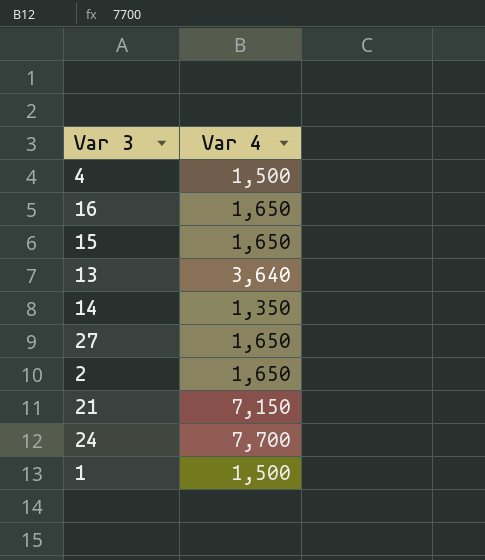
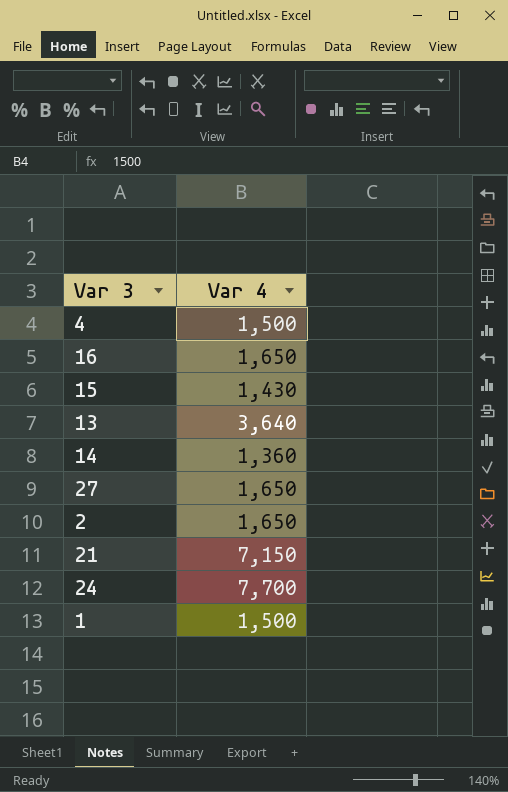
15 | Var 4: 1,650 -> 1,430
14 | Var 4: 1,350 -> 1,360

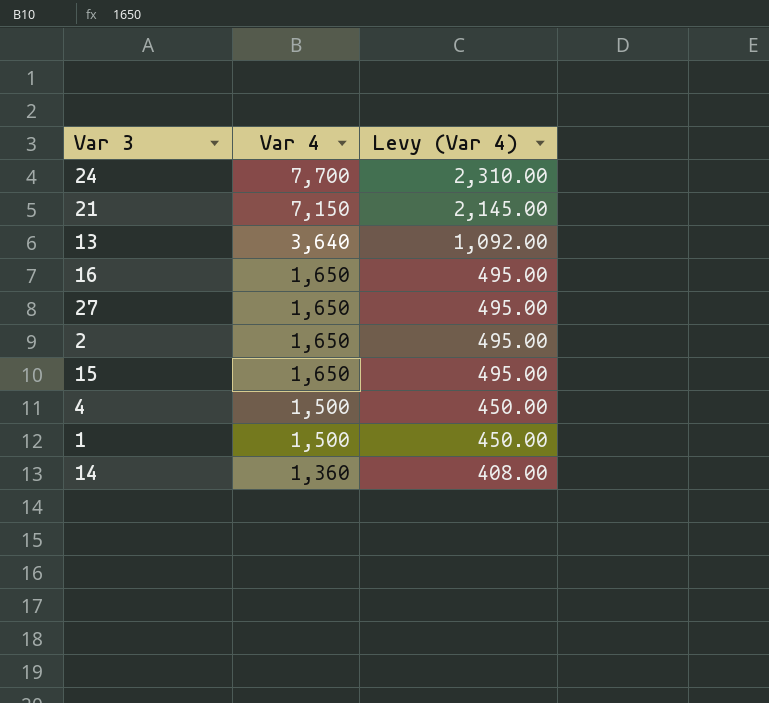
row order: none -> Var 4 descending
column Levy (Var 4) | formula: none -> [Var 4] * 0.3
15 | Var 4: 1,430 -> 1,650

